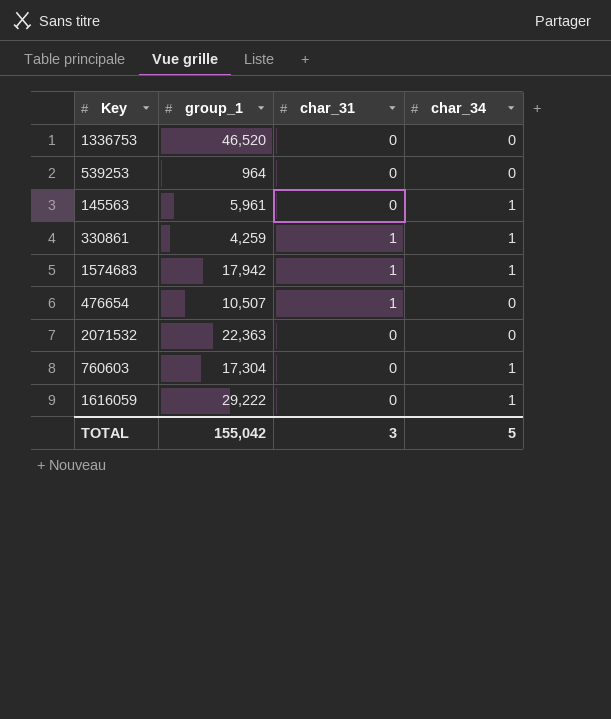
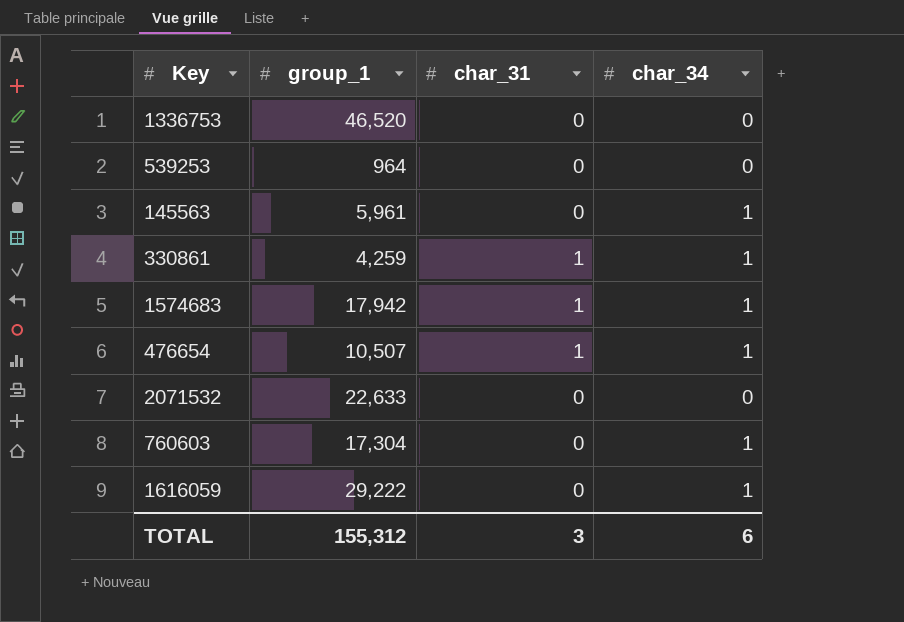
476654 | char_34: 0 -> 1
2071532 | group_1: 22,363 -> 22,633
TOTAL | group_1: 155,042 -> 155,312
TOTAL | char_34: 5 -> 6

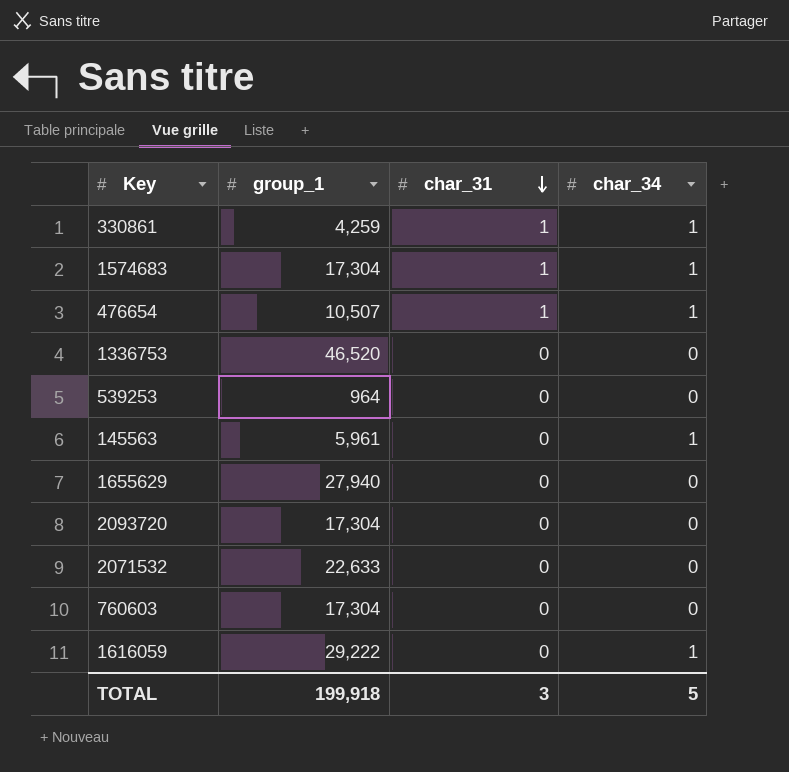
row order: none -> char_31 descending
1574683 | group_1: 17,942 -> 17,304
row 1655629: none -> 27,940 | 0 | 0
row 2093720: none -> 17,304 | 0 | 0
760603 | char_34: 1 -> 0
TOTAL | group_1: 155,312 -> 199,918
TOTAL | char_34: 6 -> 5

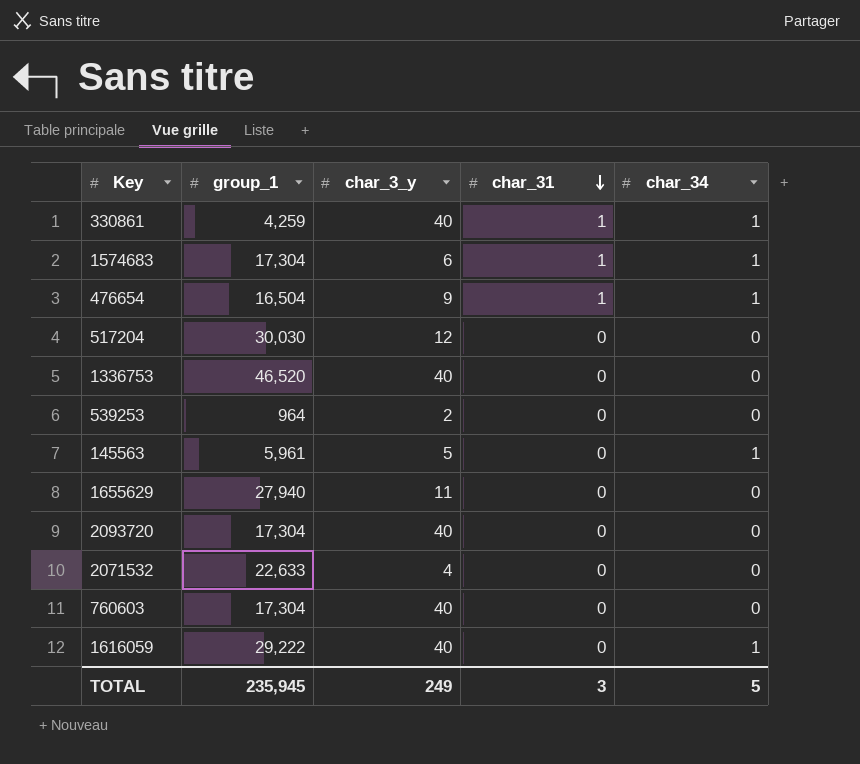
column char_3_y | position: none -> 3
476654 | group_1: 10,507 -> 16,504
row 517204: none -> 30,030 | 12 | 0 | 0
TOTAL | group_1: 199,918 -> 235,945

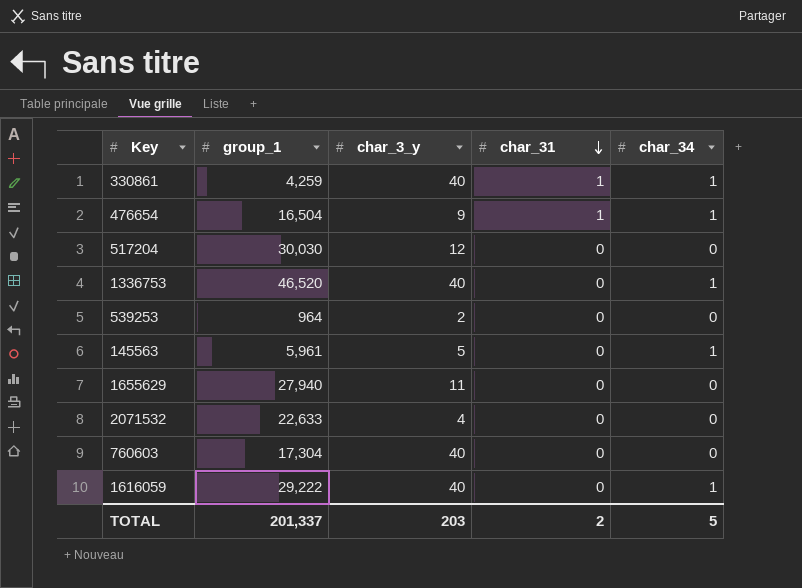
row 1574683: 17,304 | 6 | 1 | 1 -> none
row 2093720: 17,304 | 40 | 0 | 0 -> none
1336753 | char_34: 0 -> 1
TOTAL | group_1: 235,945 -> 201,337
TOTAL | char_3_y: 249 -> 203
TOTAL | char_31: 3 -> 2

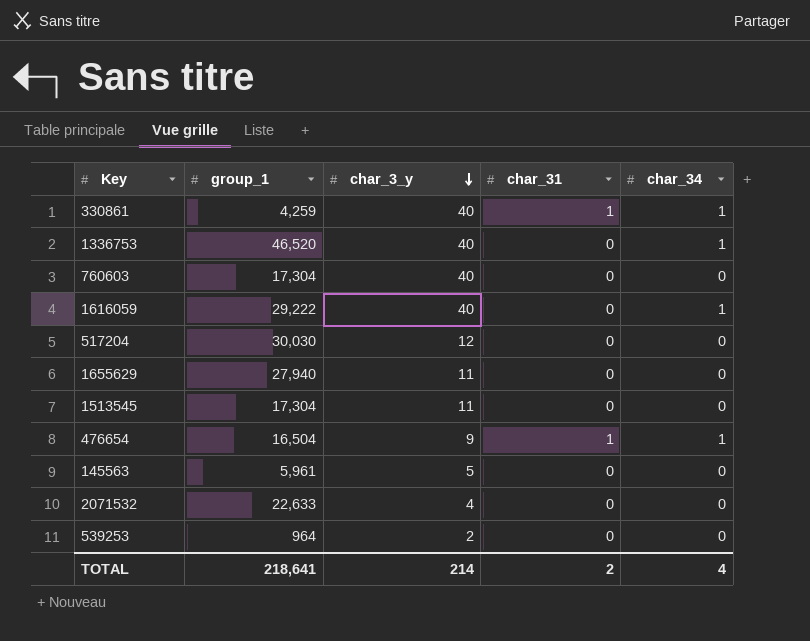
row order: char_31 descending -> char_3_y descending
row 1513545: none -> 17,304 | 11 | 0 | 0
145563 | char_34: 1 -> 0
TOTAL | group_1: 201,337 -> 218,641
TOTAL | char_3_y: 203 -> 214
TOTAL | char_34: 5 -> 4

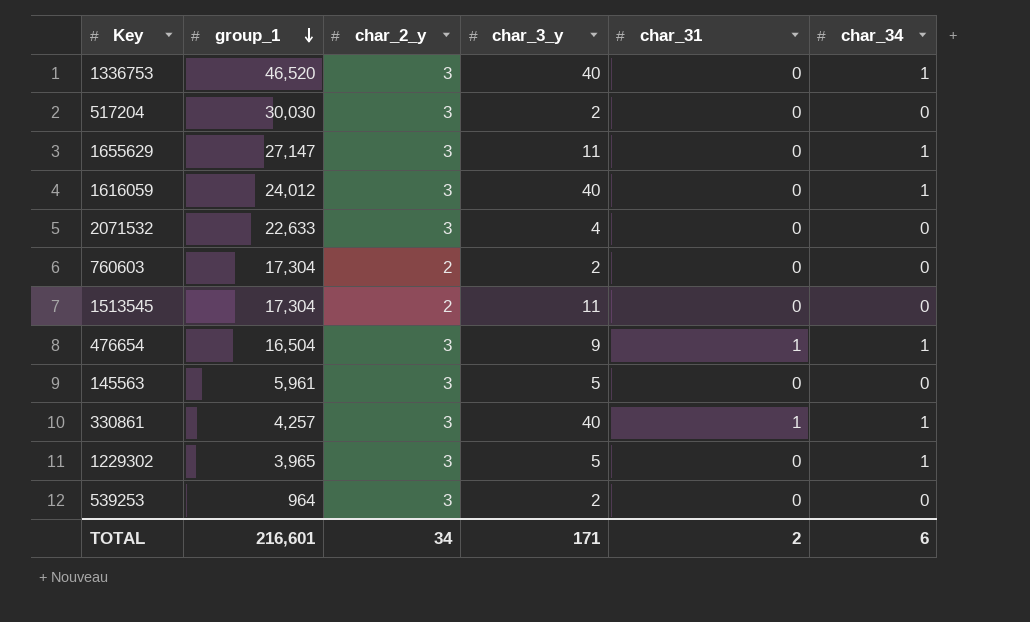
row order: char_3_y descending -> group_1 descending
column char_2_y | position: none -> 3
517204 | char_3_y: 12 -> 2
1655629 | group_1: 27,940 -> 27,147
1655629 | char_34: 0 -> 1
1616059 | group_1: 29,222 -> 24,012
760603 | char_3_y: 40 -> 2
330861 | group_1: 4,259 -> 4,257
row 1229302: none -> 3,965 | 3 | 5 | 0 | 1
TOTAL | group_1: 218,641 -> 216,601
TOTAL | char_3_y: 214 -> 171
TOTAL | char_34: 4 -> 6

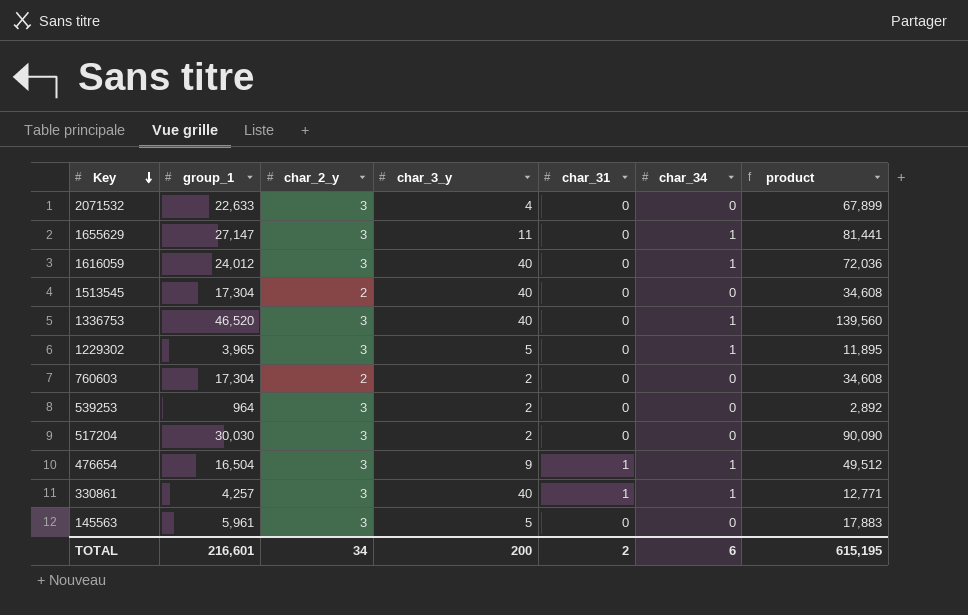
row order: group_1 descending -> Key descending
column product | formula: none -> [group_1] * [char_2_y]
1513545 | char_3_y: 11 -> 40
TOTAL | char_3_y: 171 -> 200

